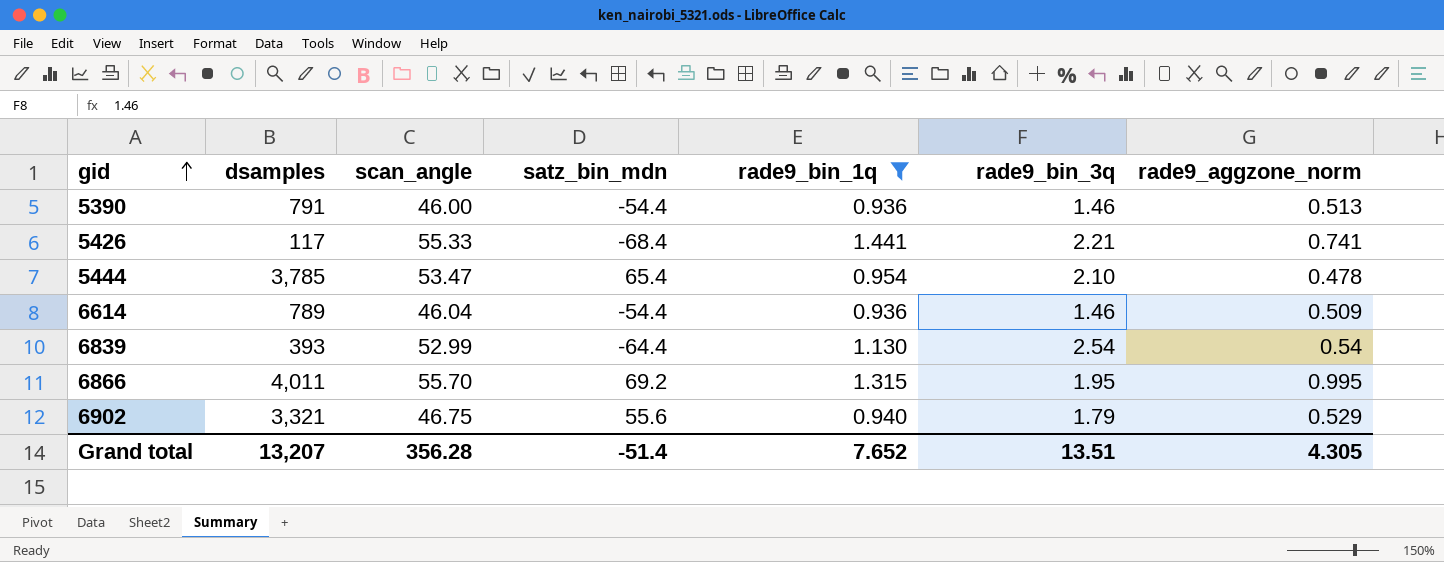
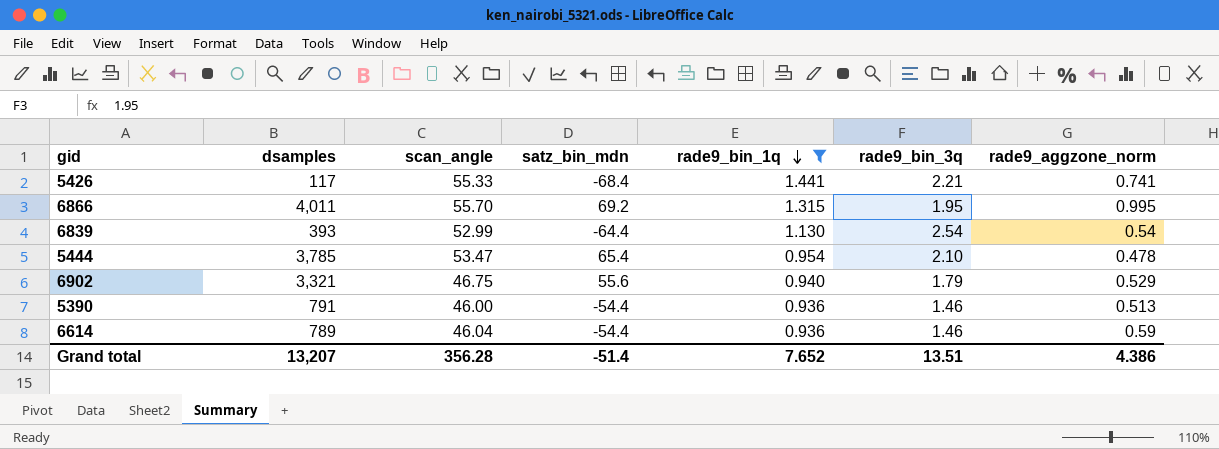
row order: gid ascending -> rade9_bin_1q descending
6614 | rade9_aggzone_norm: 0.509 -> 0.59
Grand total | rade9_aggzone_norm: 4.305 -> 4.386

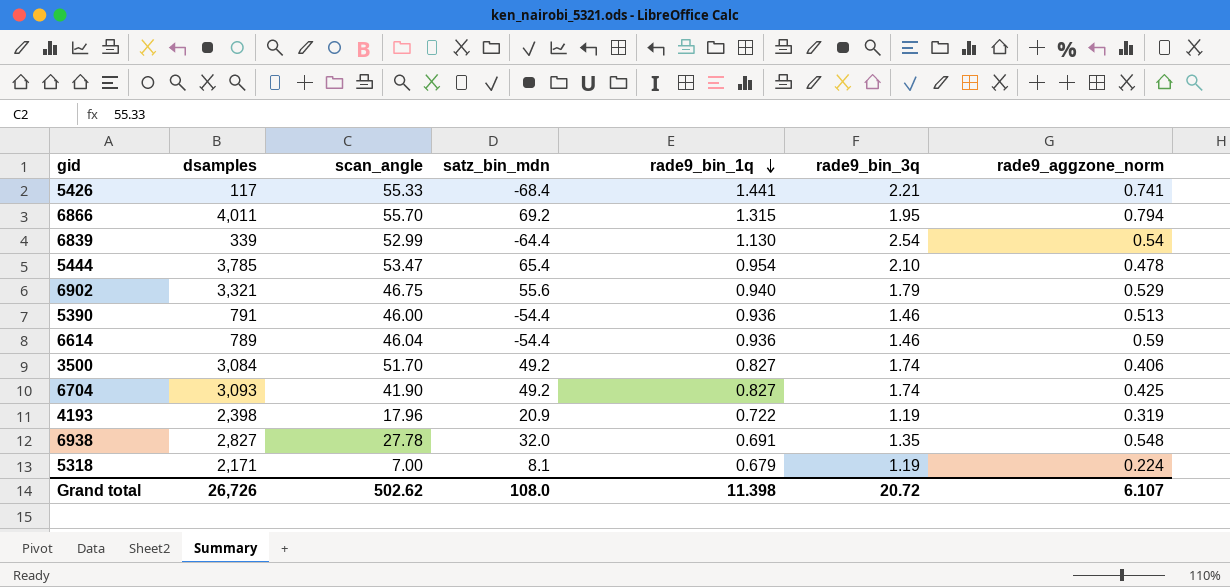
filter: rade9_bin_1q >= 0.936 -> none
6866 | rade9_aggzone_norm: 0.995 -> 0.794
6839 | dsamples: 393 -> 339
Grand total | dsamples: 13,207 -> 26,726
Grand total | scan_angle: 356.28 -> 502.62
Grand total | satz_bin_mdn: -51.4 -> 108.0
Grand total | rade9_bin_1q: 7.652 -> 11.398
Grand total | rade9_bin_3q: 13.51 -> 20.72
Grand total | rade9_aggzone_norm: 4.386 -> 6.107

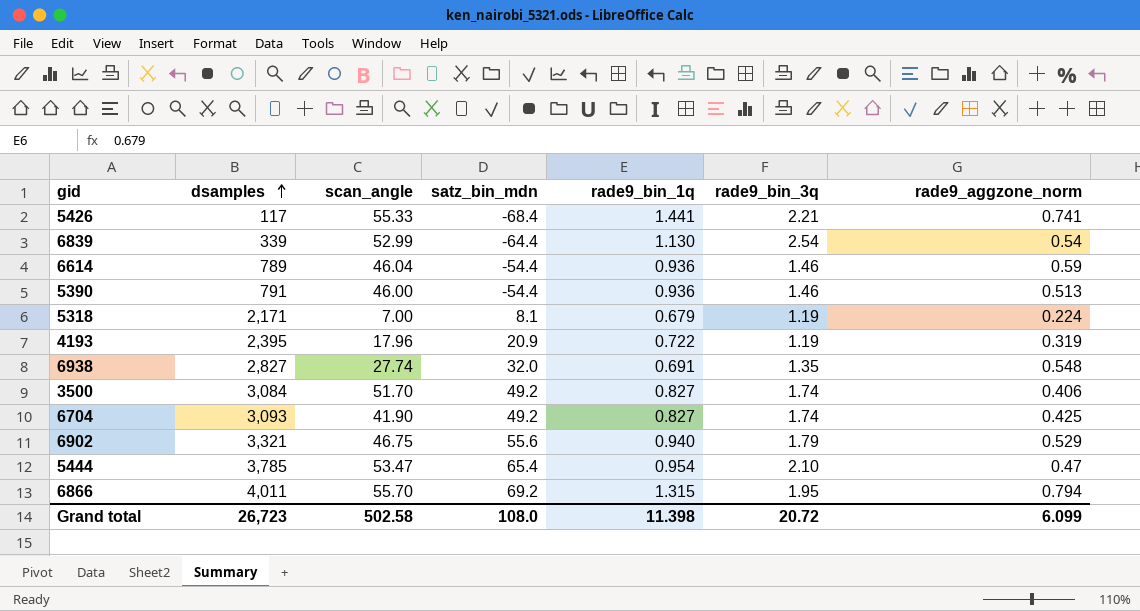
row order: rade9_bin_1q descending -> dsamples ascending
4193 | dsamples: 2,398 -> 2,395
6938 | scan_angle: 27.78 -> 27.74
5444 | rade9_aggzone_norm: 0.478 -> 0.47
Grand total | dsamples: 26,726 -> 26,723
Grand total | scan_angle: 502.62 -> 502.58
Grand total | rade9_aggzone_norm: 6.107 -> 6.099

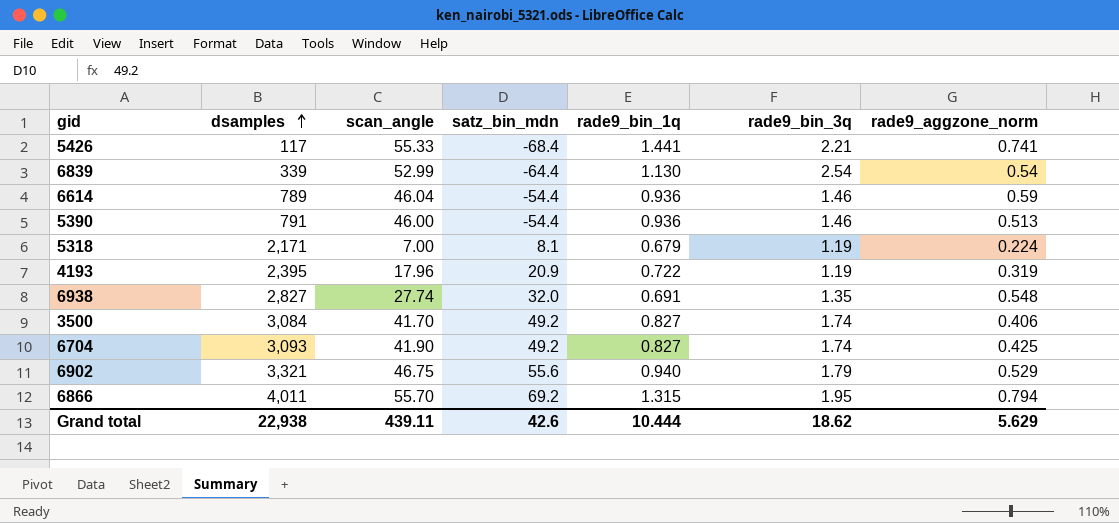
row 5444: 3,785 | 53.47 | 65.4 | 0.954 | 2.10 | 0.47 -> none
3500 | scan_angle: 51.70 -> 41.70
Grand total | dsamples: 26,723 -> 22,938
Grand total | scan_angle: 502.58 -> 439.11
Grand total | satz_bin_mdn: 108.0 -> 42.6
Grand total | rade9_bin_1q: 11.398 -> 10.444
Grand total | rade9_bin_3q: 20.72 -> 18.62
Grand total | rade9_aggzone_norm: 6.099 -> 5.629

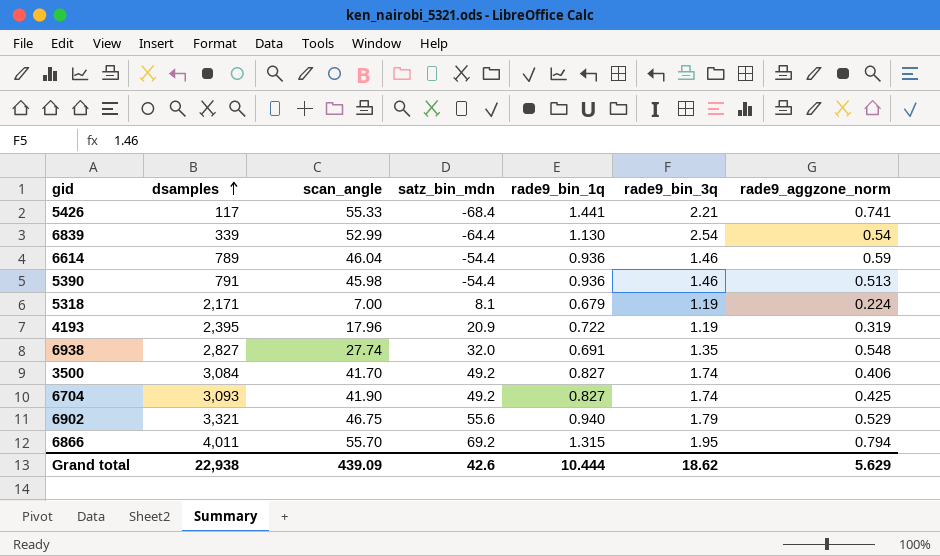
5390 | scan_angle: 46.00 -> 45.98
Grand total | scan_angle: 439.11 -> 439.09

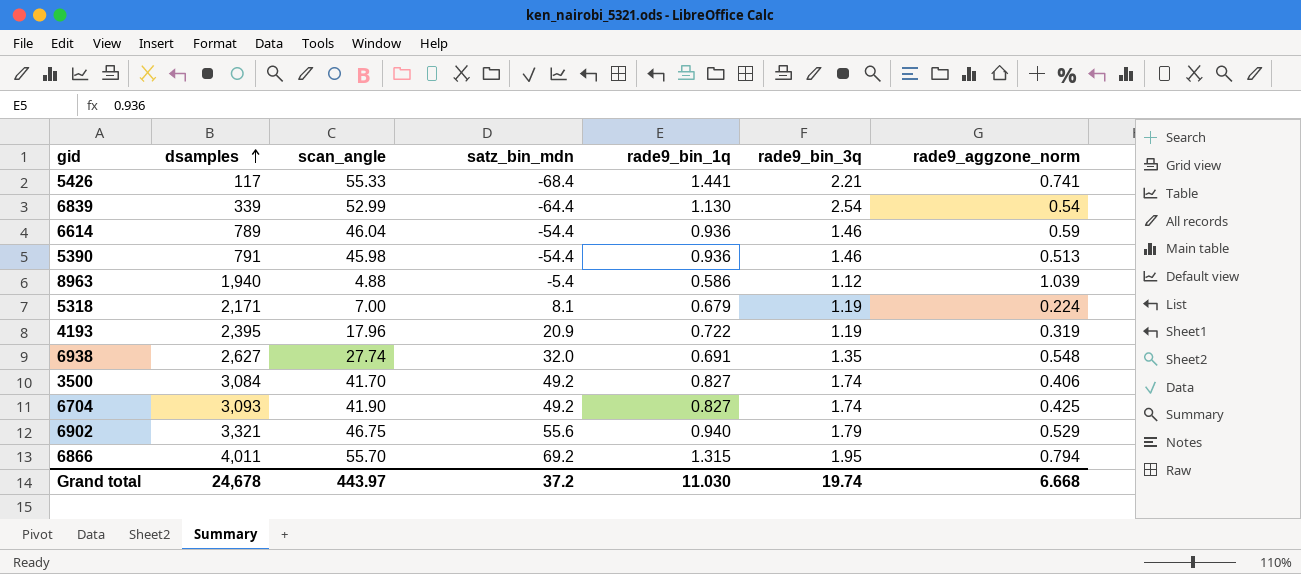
row 8963: none -> 1,940 | 4.88 | -5.4 | 0.586 | 1.12 | 1.039
6938 | dsamples: 2,827 -> 2,627
Grand total | dsamples: 22,938 -> 24,678
Grand total | scan_angle: 439.09 -> 443.97
Grand total | satz_bin_mdn: 42.6 -> 37.2
Grand total | rade9_bin_1q: 10.444 -> 11.030
Grand total | rade9_bin_3q: 18.62 -> 19.74
Grand total | rade9_aggzone_norm: 5.629 -> 6.668

